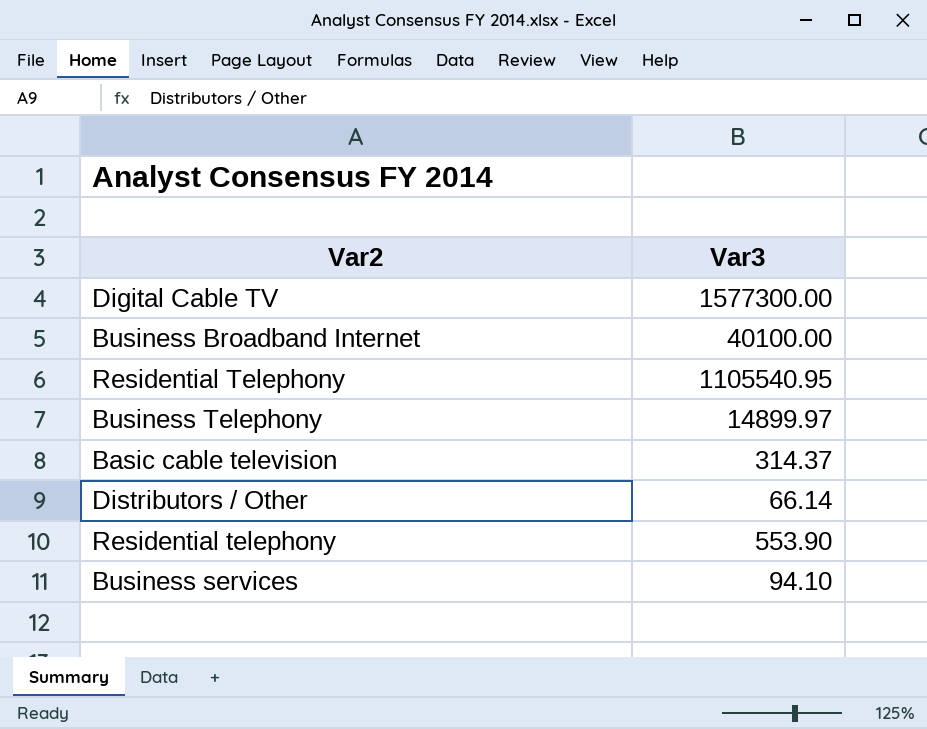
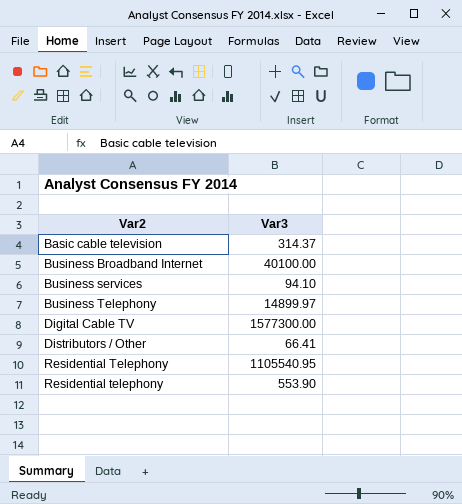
row order: none -> Var2 ascending
Distributors / Other | Var3: 66.14 -> 66.41

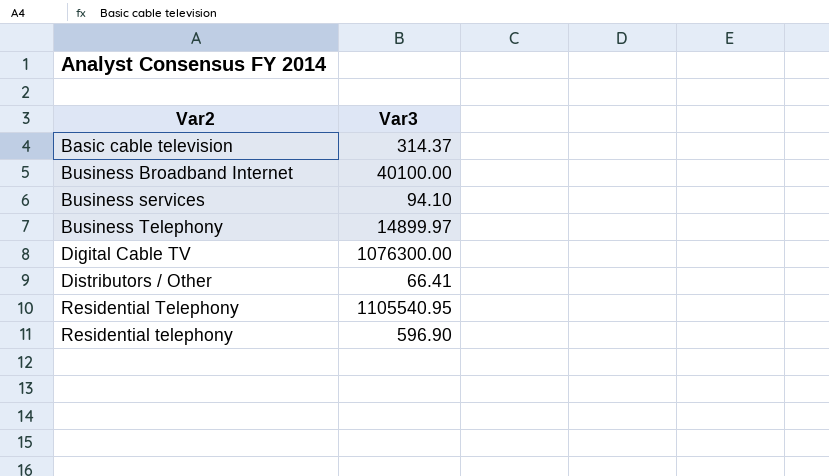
Digital Cable TV | Var3: 1577300.00 -> 1076300.00
Residential telephony | Var3: 553.90 -> 596.90

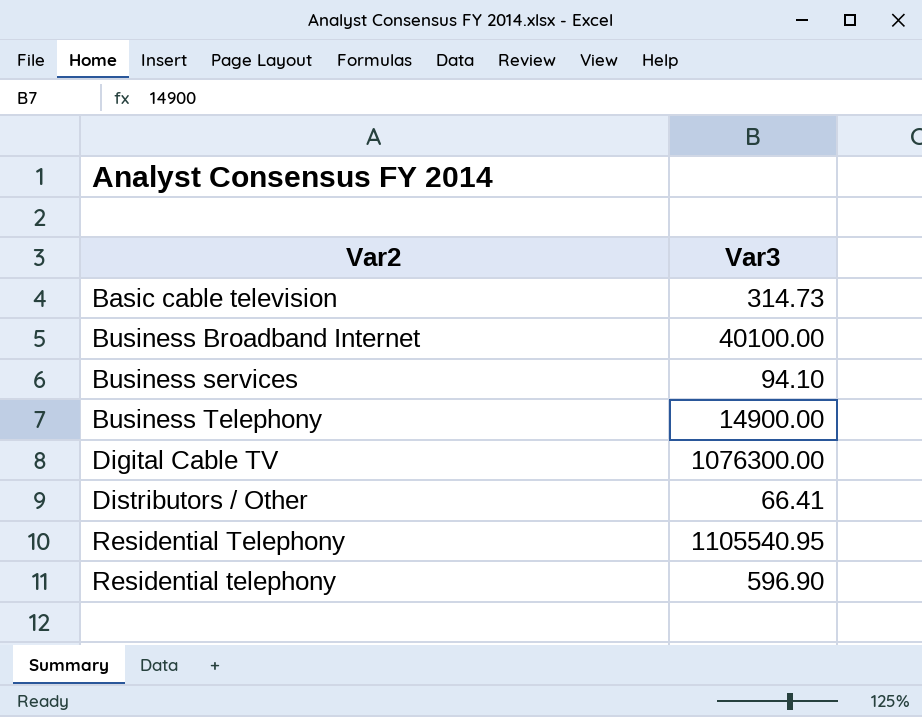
Basic cable television | Var3: 314.37 -> 314.73
Business Telephony | Var3: 14899.97 -> 14900.00

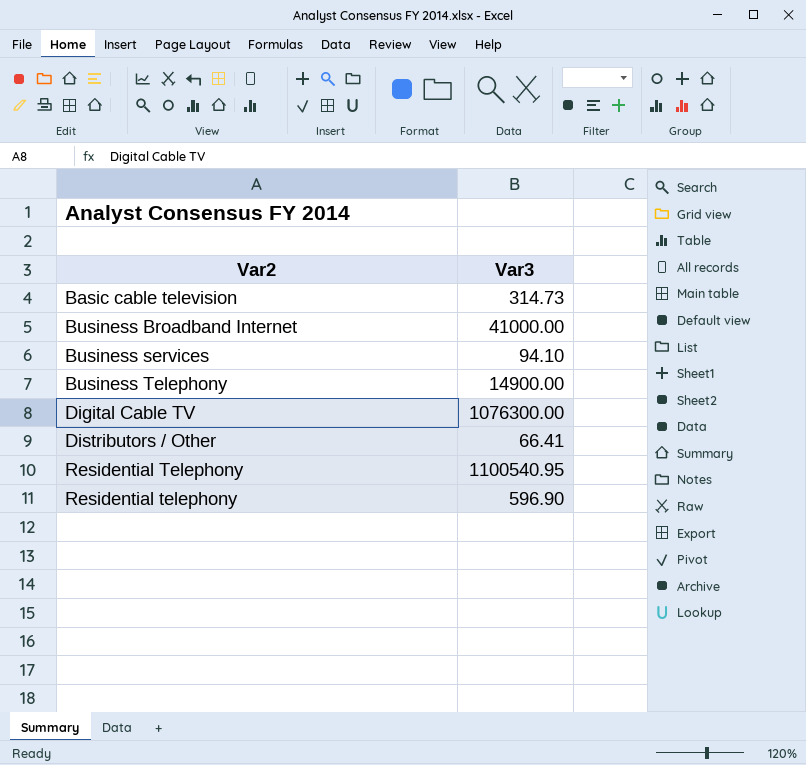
Business Broadband Internet | Var3: 40100.00 -> 41000.00
Residential Telephony | Var3: 1105540.95 -> 1100540.95

